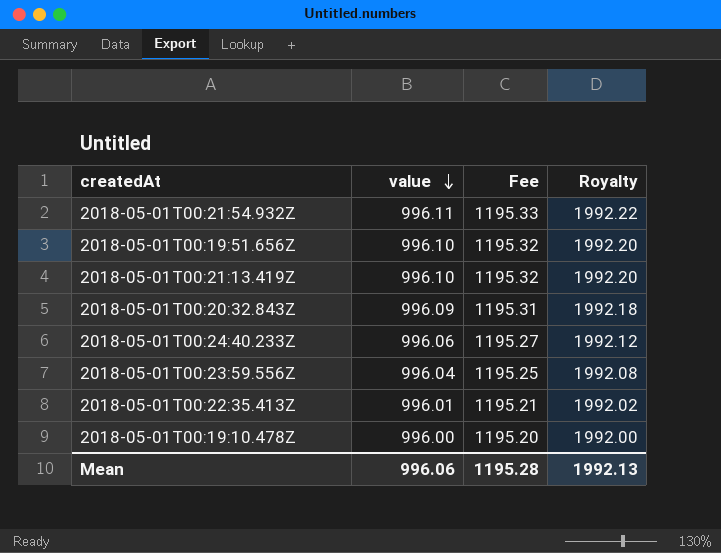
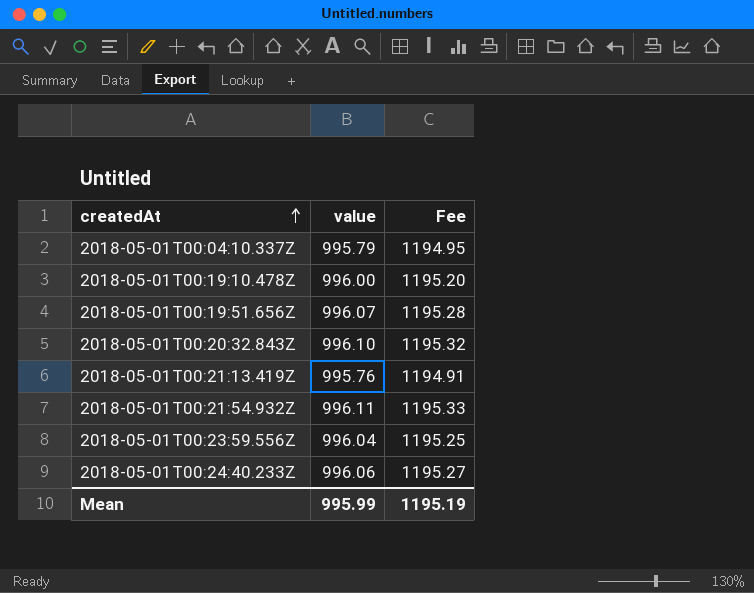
row order: value descending -> createdAt ascending
column Royalty | formula: [value] * 2 -> none
row 2018-05-01T00:22:35.413Z: 996.01 | 1195.21 | 1992.02 -> none
row 2018-05-01T00:04:10.337Z: none -> 995.79 | 1194.95
2018-05-01T00:19:51.656Z | value: 996.10 -> 996.07
2018-05-01T00:19:51.656Z | Fee: 1195.32 -> 1195.28
2018-05-01T00:20:32.843Z | value: 996.09 -> 996.10
2018-05-01T00:20:32.843Z | Fee: 1195.31 -> 1195.32
2018-05-01T00:21:13.419Z | value: 996.10 -> 995.76
2018-05-01T00:21:13.419Z | Fee: 1195.32 -> 1194.91
Mean | value: 996.06 -> 995.99
Mean | Fee: 1195.28 -> 1195.19

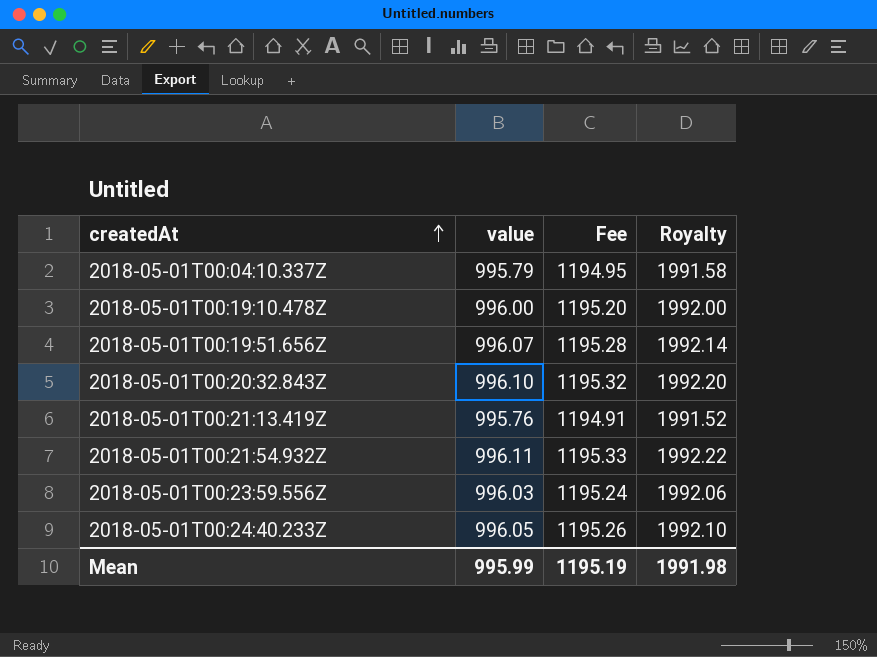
column Royalty | formula: none -> [value] * 2
2018-05-01T00:23:59.556Z | value: 996.04 -> 996.03
2018-05-01T00:23:59.556Z | Fee: 1195.25 -> 1195.24
2018-05-01T00:24:40.233Z | value: 996.06 -> 996.05
2018-05-01T00:24:40.233Z | Fee: 1195.27 -> 1195.26

